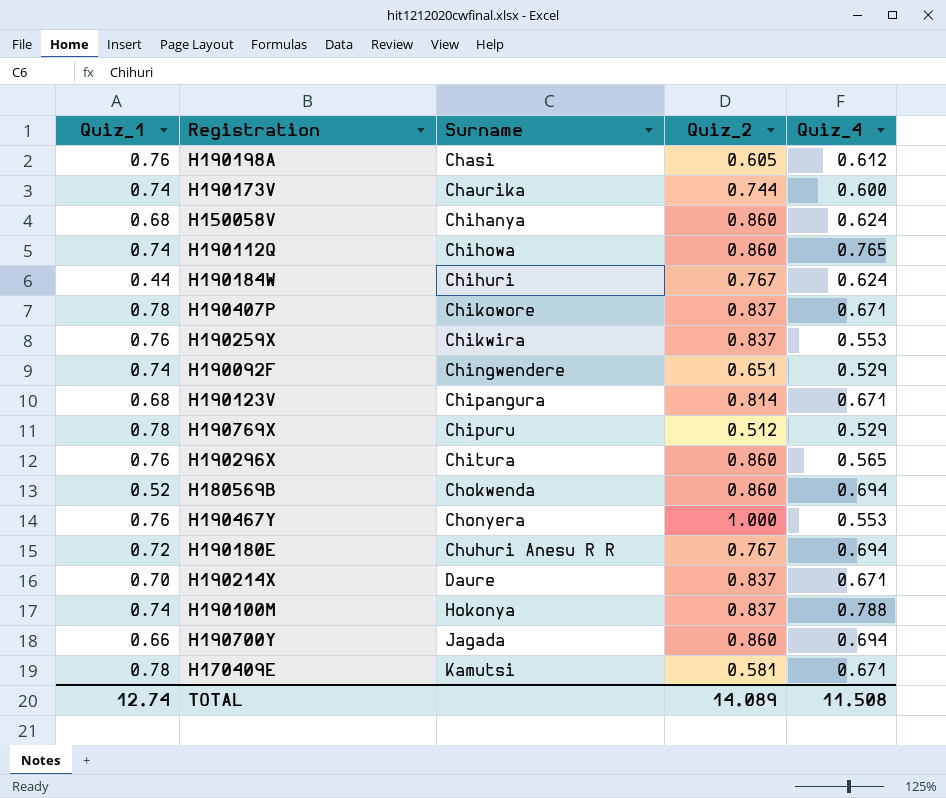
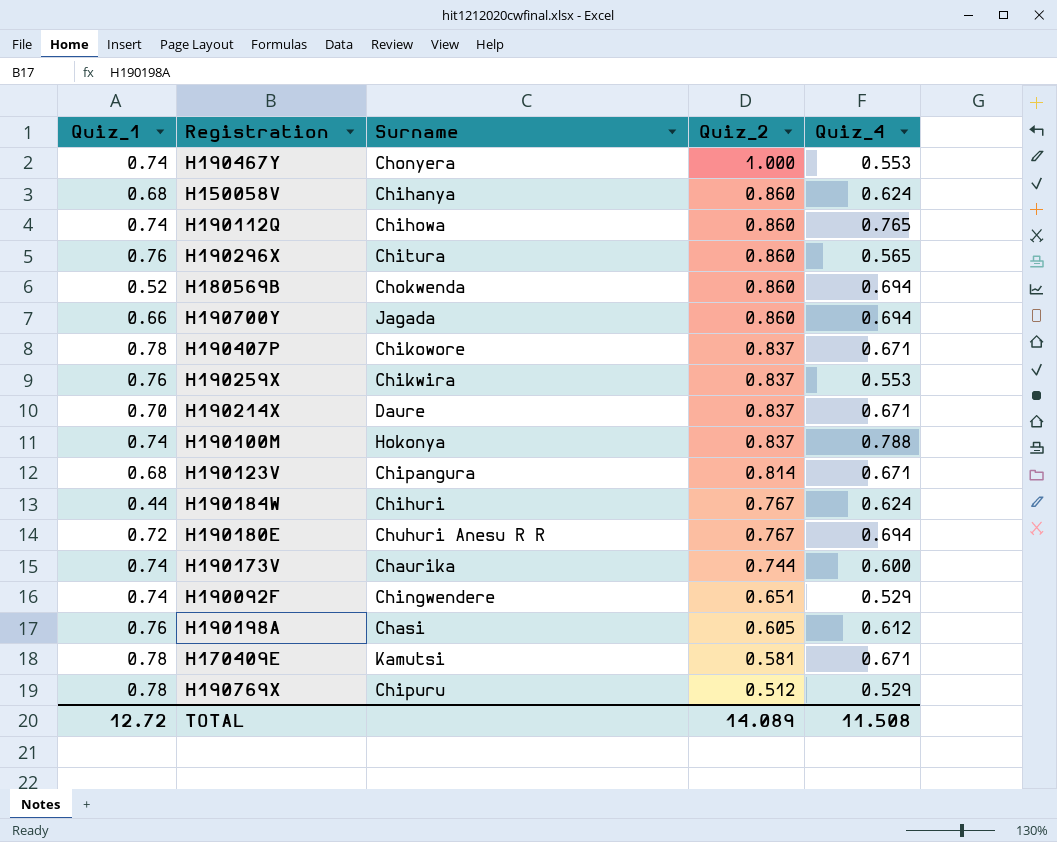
row order: Surname ascending -> Quiz_2 descending
H190467Y | Quiz_1: 0.76 -> 0.74
TOTAL | Quiz_1: 12.74 -> 12.72

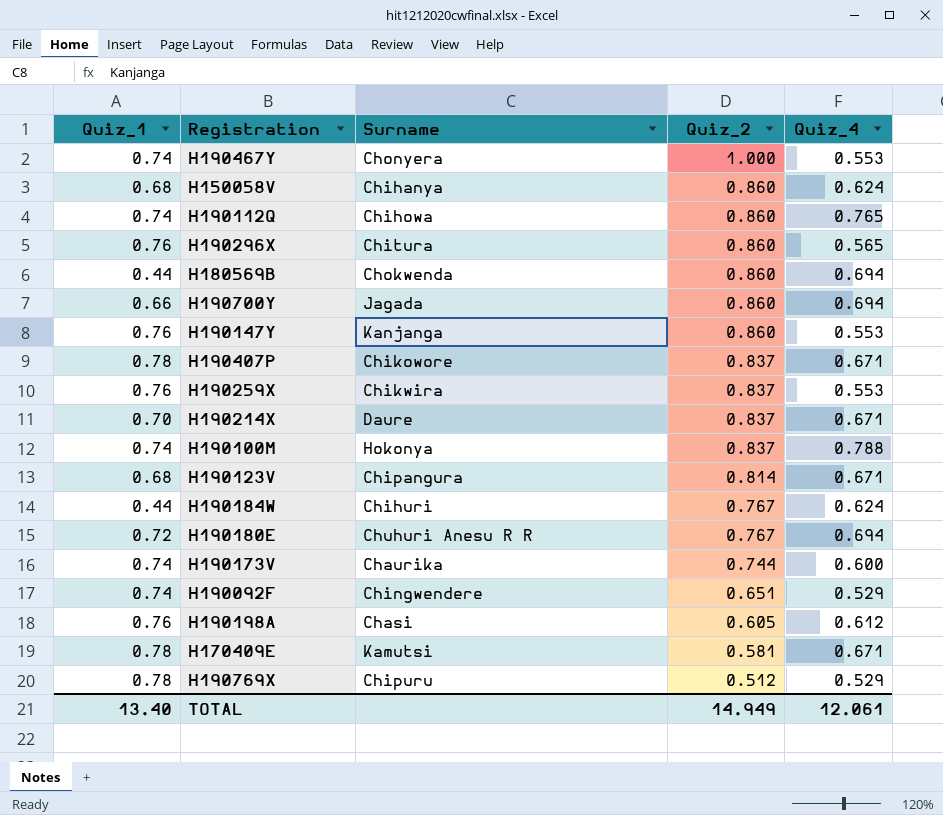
H180569B | Quiz_1: 0.52 -> 0.44
row H190147Y: none -> 0.76 | Kanjanga | 0.860 | 0.553
TOTAL | Quiz_1: 12.72 -> 13.40
TOTAL | Quiz_2: 14.089 -> 14.949
TOTAL | Quiz_4: 11.508 -> 12.061

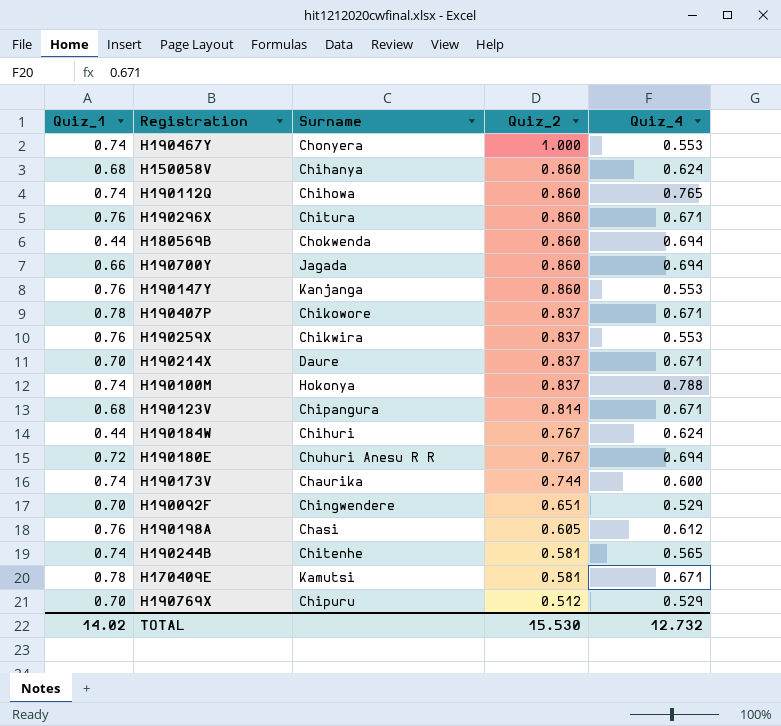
H190296X | Quiz_4: 0.565 -> 0.671
H190092F | Quiz_1: 0.74 -> 0.70
row H190244B: none -> 0.74 | Chitenhe | 0.581 | 0.565
H190769X | Quiz_1: 0.78 -> 0.70
TOTAL | Quiz_1: 13.40 -> 14.02
TOTAL | Quiz_2: 14.949 -> 15.530
TOTAL | Quiz_4: 12.061 -> 12.732

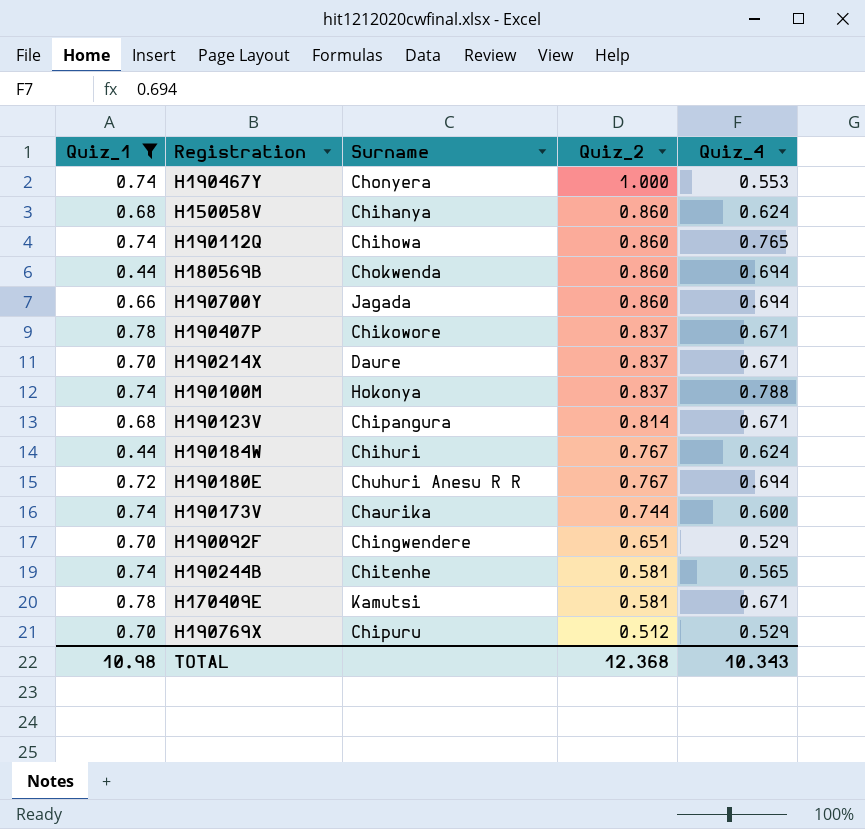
filter: none -> Quiz_1 != 0.76
TOTAL | Quiz_1: 14.02 -> 10.98
TOTAL | Quiz_2: 15.530 -> 12.368
TOTAL | Quiz_4: 12.732 -> 10.343

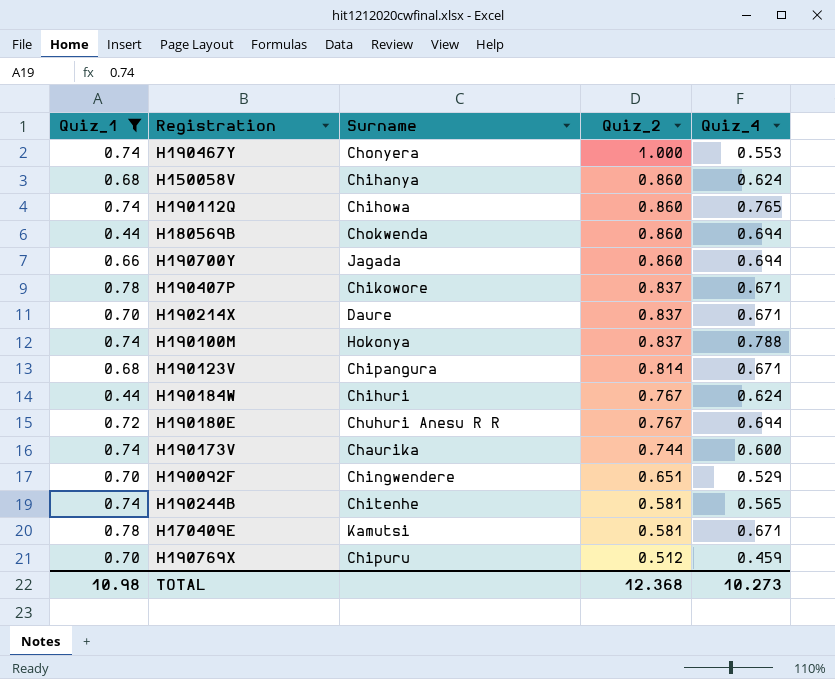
H190769X | Quiz_4: 0.529 -> 0.459
TOTAL | Quiz_4: 10.343 -> 10.273

